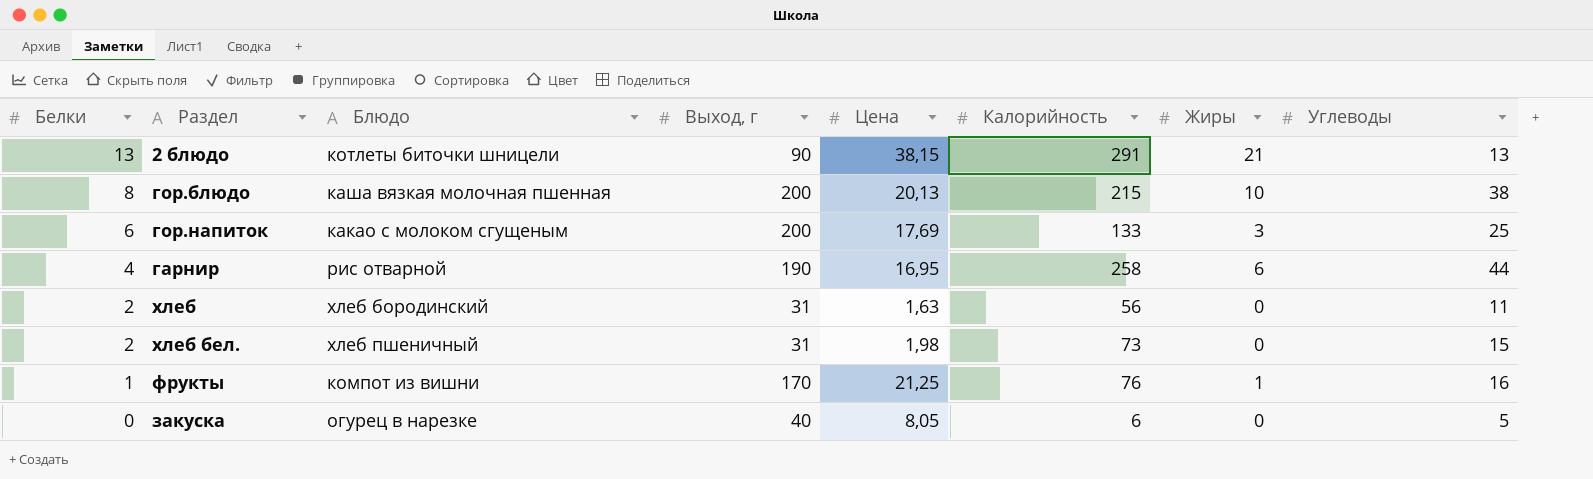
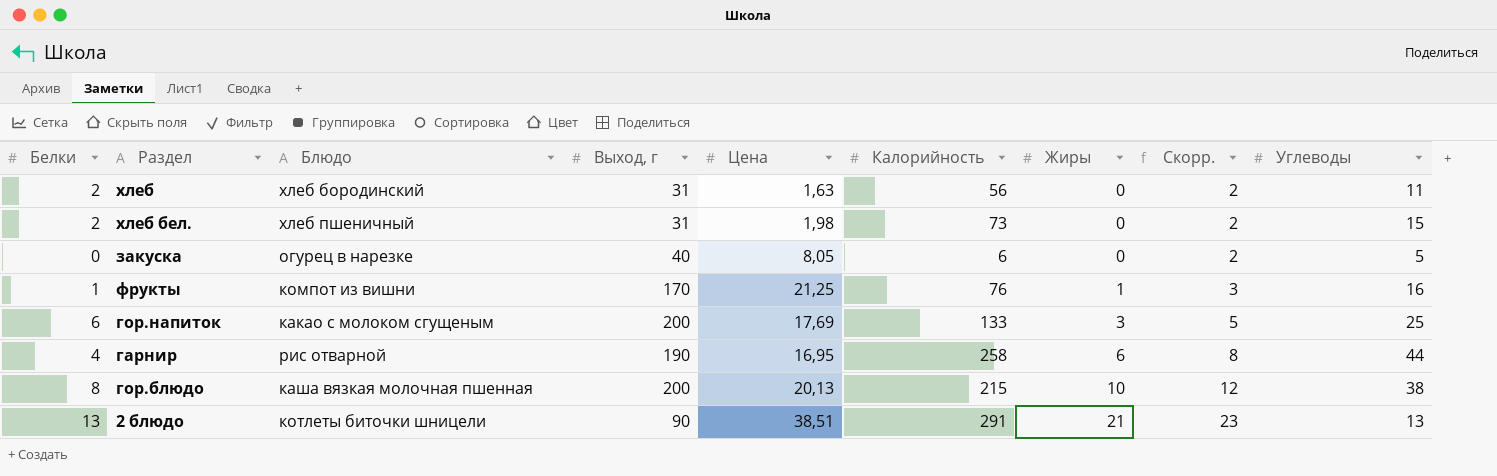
row order: Белки descending -> Жиры ascending
column Скорр. | formula: none -> [Жиры] + 2
2 блюдо | Цена: 38,15 -> 38,51

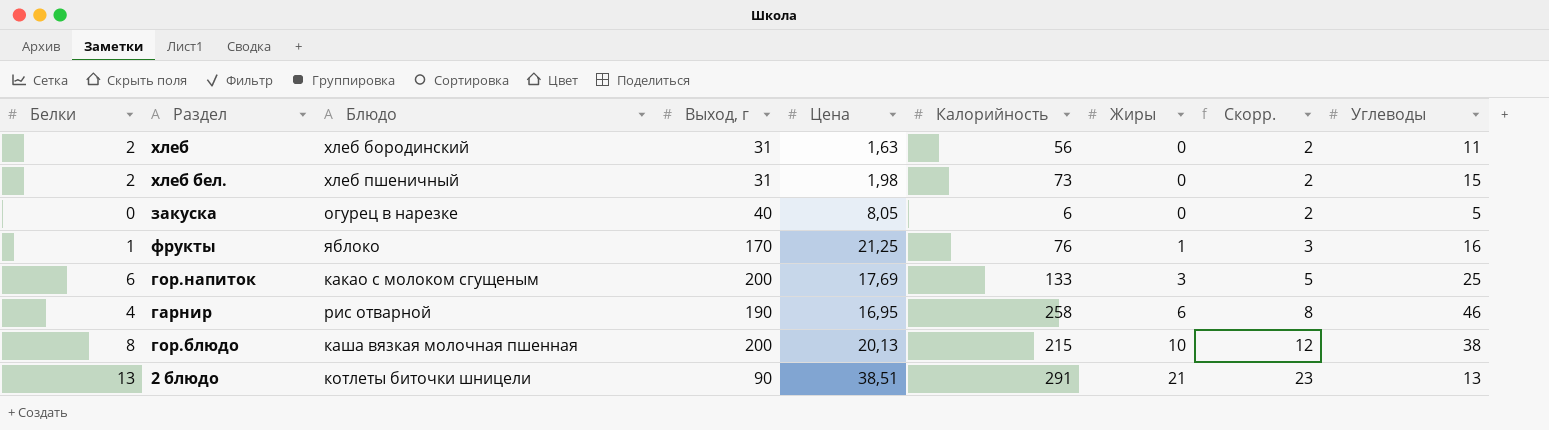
фрукты | Блюдо: компот из вишни -> яблоко
гарнир | Углеводы: 44 -> 46

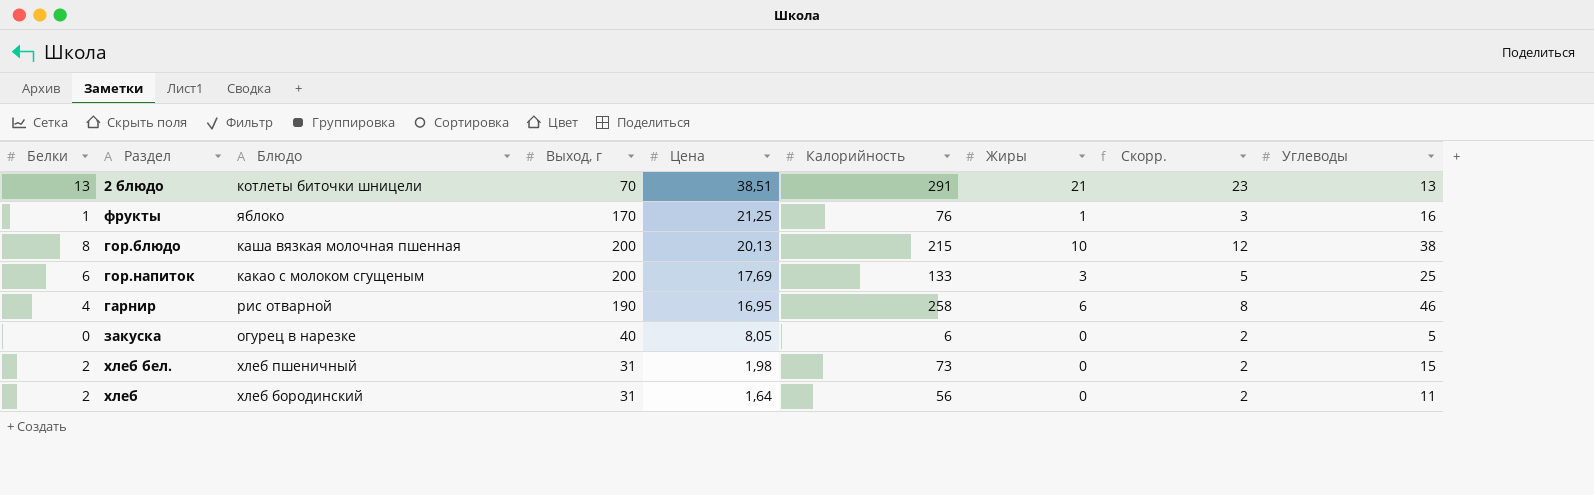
row order: Жиры ascending -> Цена descending
2 блюдо | Выход, г: 90 -> 70
хлеб | Цена: 1,63 -> 1,64

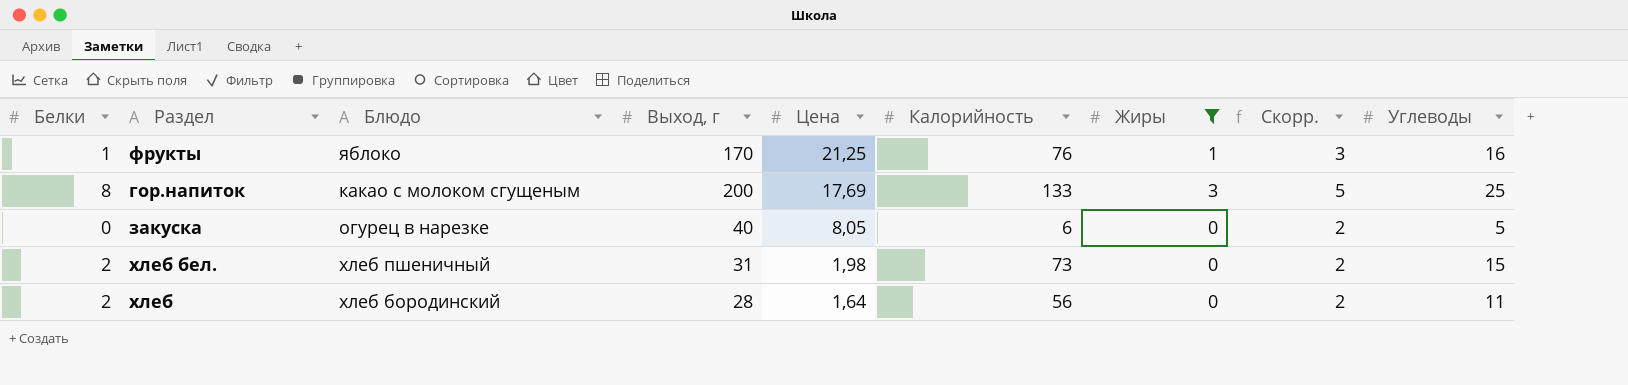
filter: none -> Жиры <= 3
гор.напиток | Белки: 6 -> 8
хлеб | Выход, г: 31 -> 28

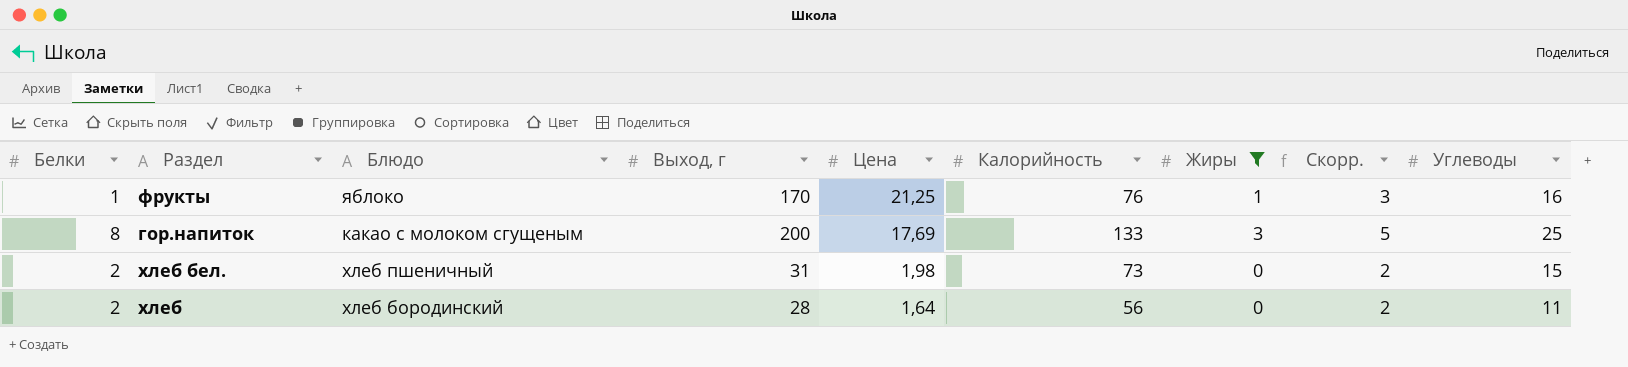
row закуска: 0 | огурец в нарезке | 40 | 8,05 | 6 | 0 | 2 | 5 -> none

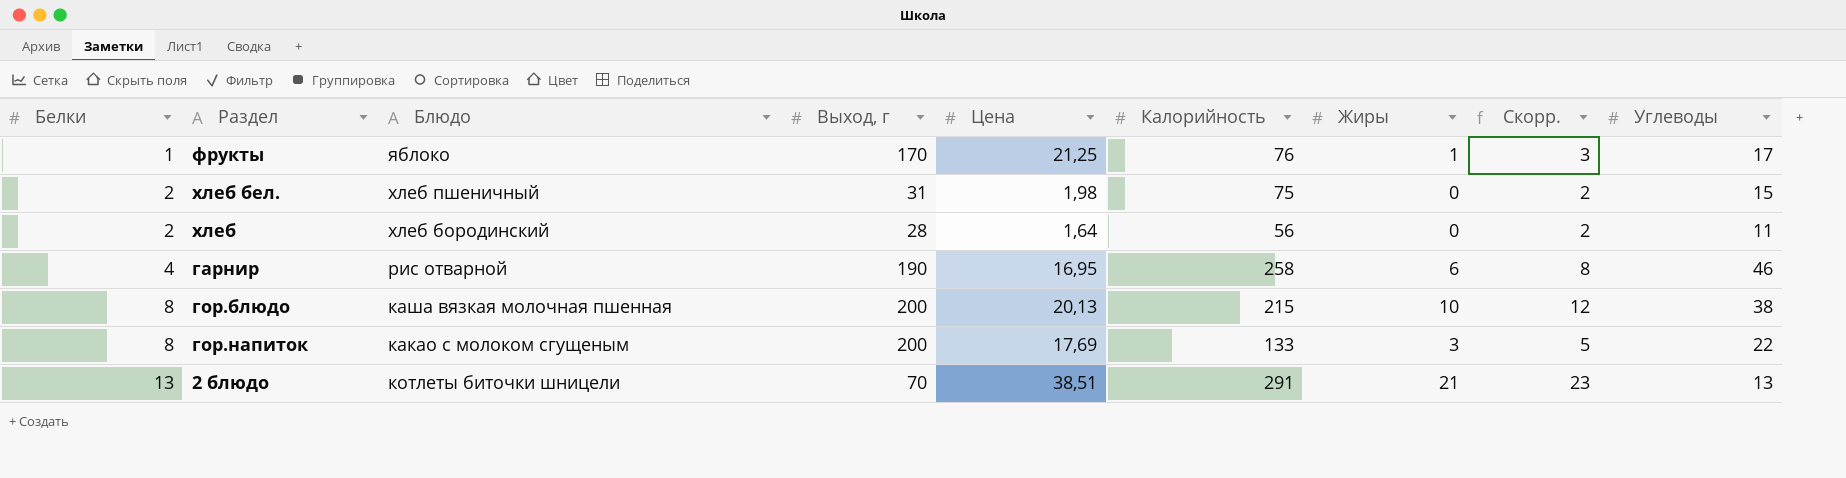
filter: Жиры <= 3 -> none
row order: Цена descending -> Белки ascending
фрукты | Углеводы: 16 -> 17
хлеб бел. | Калорийность: 73 -> 75
гор.напиток | Углеводы: 25 -> 22

